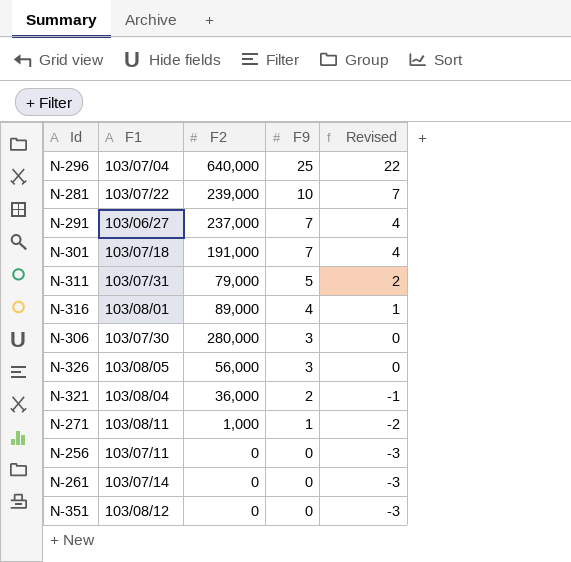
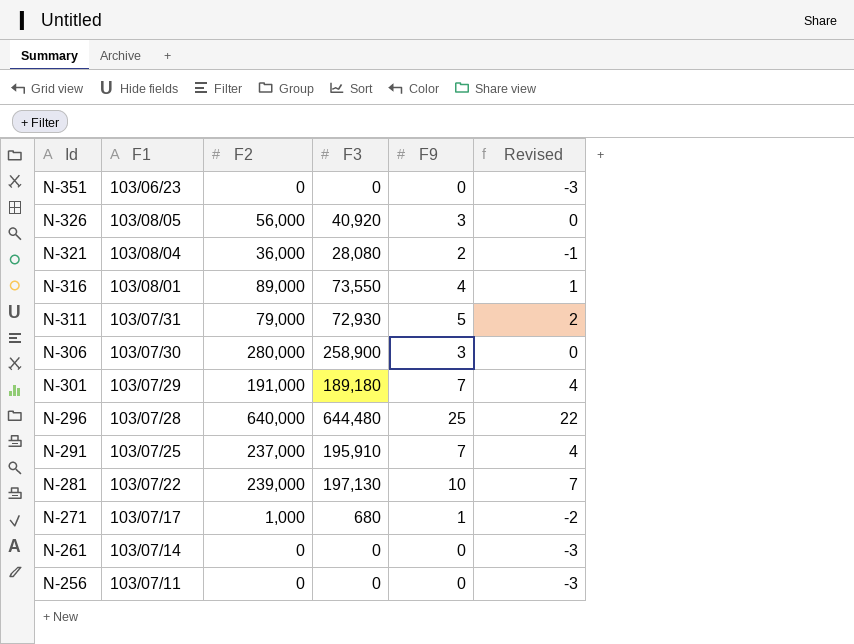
row order: F9 descending -> Id descending
column F3 | position: none -> 4
N-351 | F1: 103/08/12 -> 103/06/23
N-301 | F1: 103/07/18 -> 103/07/29
N-296 | F1: 103/07/04 -> 103/07/28
N-291 | F1: 103/06/27 -> 103/07/25
N-271 | F1: 103/08/11 -> 103/07/17

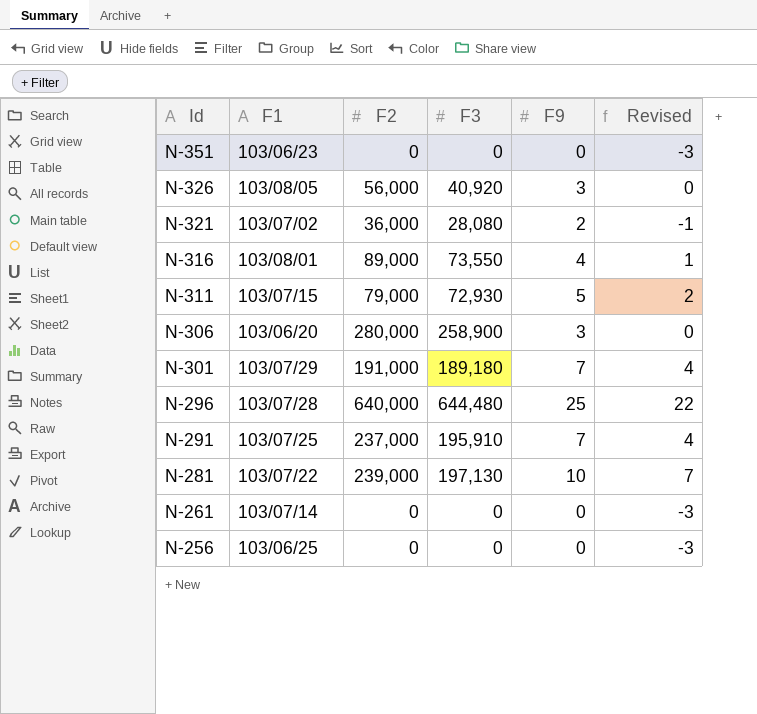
row N-271: 103/07/17 | 1,000 | 680 | 1 | -2 -> none
N-321 | F1: 103/08/04 -> 103/07/02
N-311 | F1: 103/07/31 -> 103/07/15
N-306 | F1: 103/07/30 -> 103/06/20
N-256 | F1: 103/07/11 -> 103/06/25

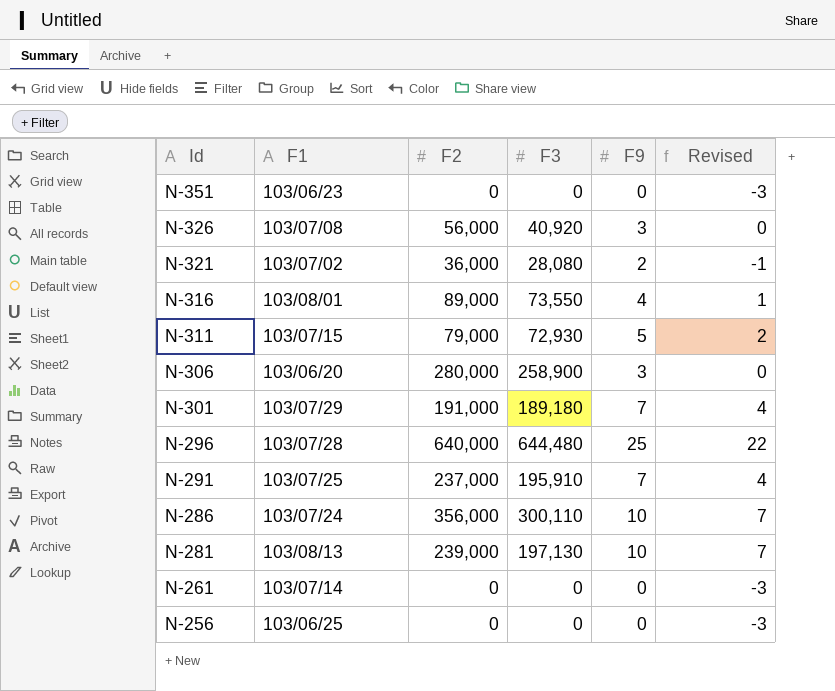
N-326 | F1: 103/08/05 -> 103/07/08
row N-286: none -> 103/07/24 | 356,000 | 300,110 | 10 | 7
N-281 | F1: 103/07/22 -> 103/08/13

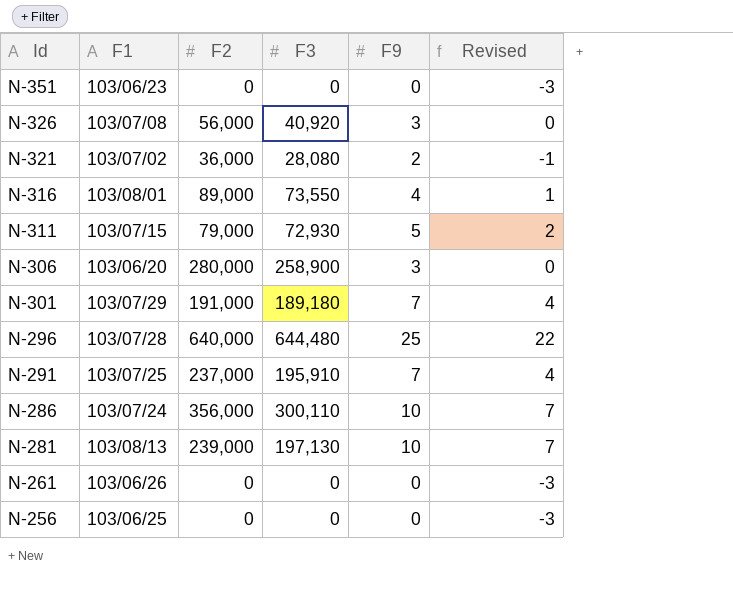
N-261 | F1: 103/07/14 -> 103/06/26

